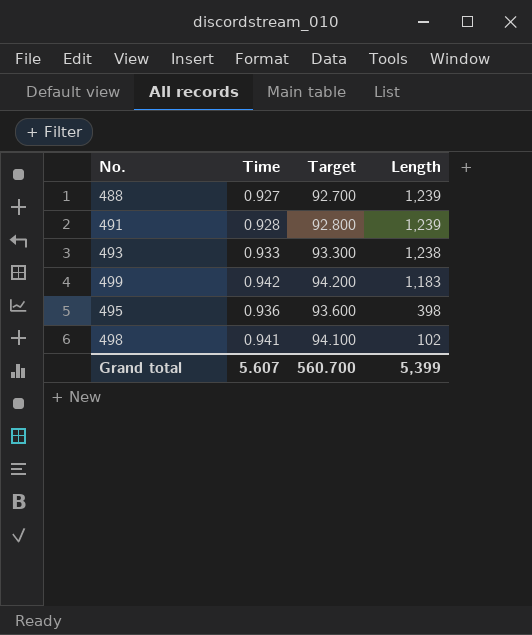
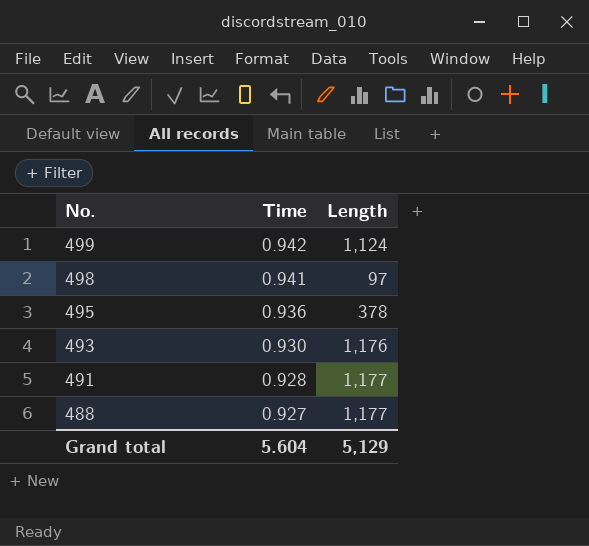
row order: Length descending -> No. descending
column Target | formula: [Time] * 100 -> none
499 | Length: 1,183 -> 1,124
498 | Length: 102 -> 97
495 | Length: 398 -> 378
493 | Time: 0.933 -> 0.930
493 | Length: 1,238 -> 1,176
491 | Length: 1,239 -> 1,177
488 | Length: 1,239 -> 1,177
Grand total | Time: 5.607 -> 5.604
Grand total | Length: 5,399 -> 5,129

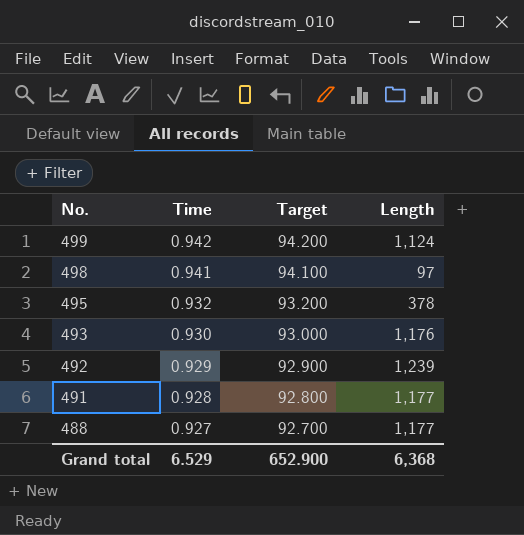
column Target | formula: none -> [Time] * 100
495 | Time: 0.936 -> 0.932
row 492: none -> 0.929 | 92.900 | 1,239
Grand total | Time: 5.604 -> 6.529
Grand total | Length: 5,129 -> 6,368

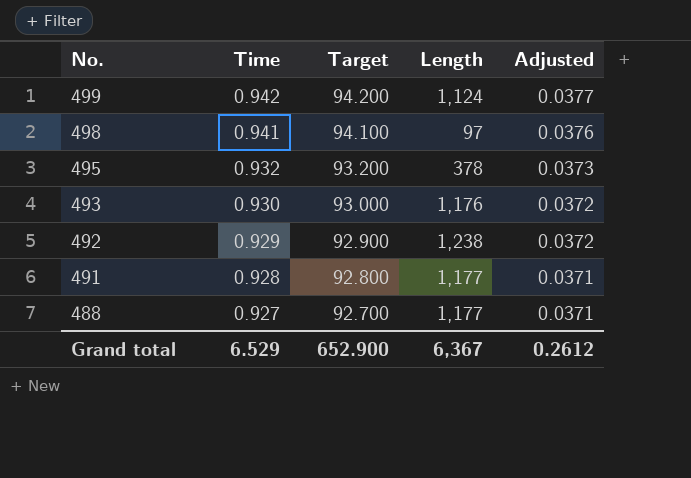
column Adjusted | formula: none -> [Time] * 0.04
492 | Length: 1,239 -> 1,238
Grand total | Length: 6,368 -> 6,367

